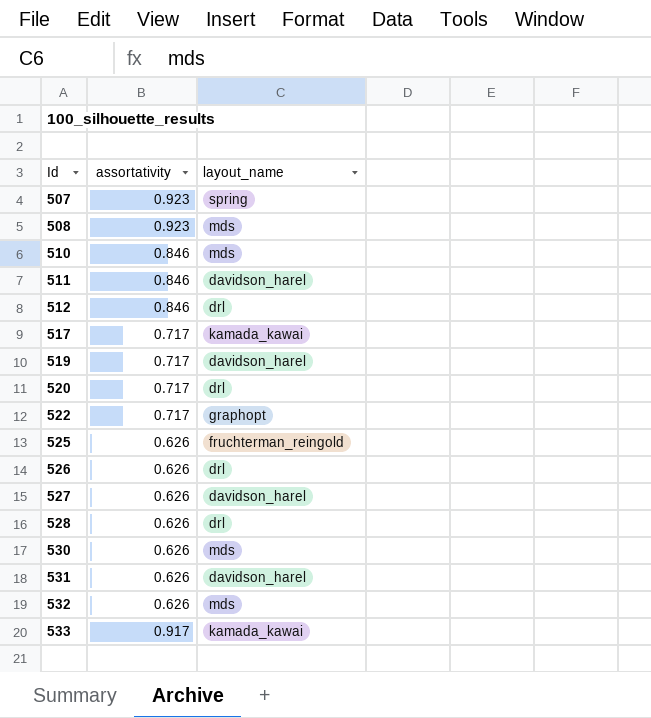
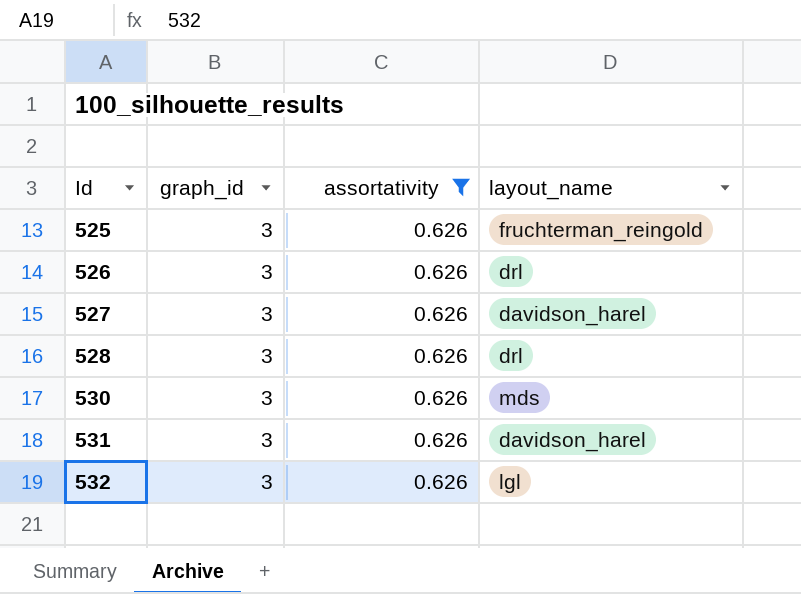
filter: none -> assortativity = 0.626
column graph_id | position: none -> 2
532 | layout_name: mds -> lgl

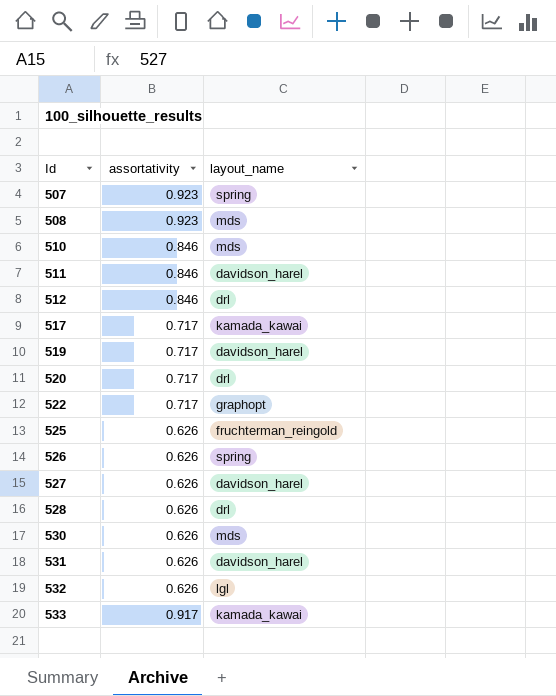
filter: assortativity = 0.626 -> none
column graph_id | position: 2 -> none
526 | layout_name: drl -> spring

